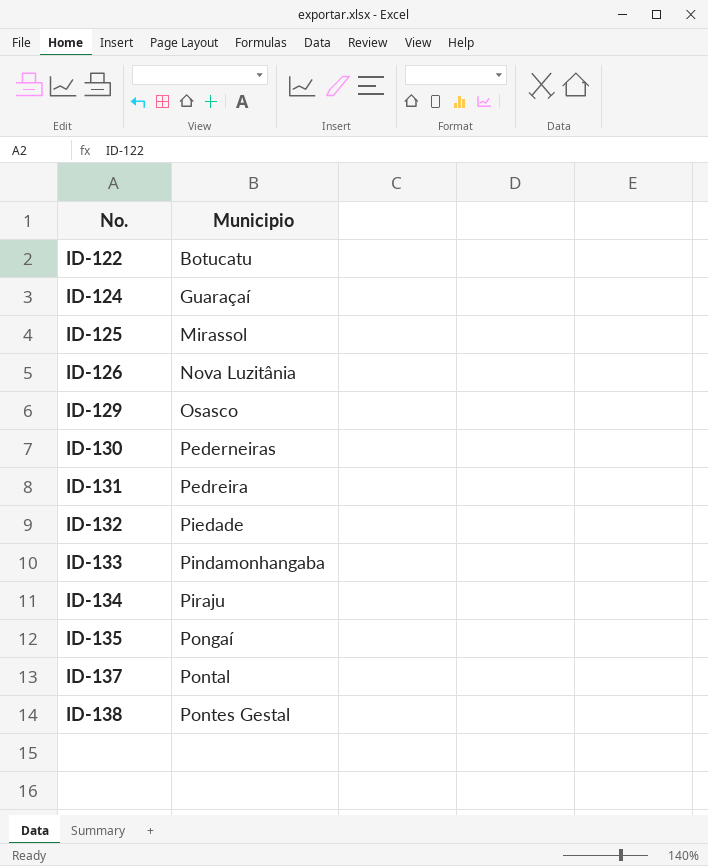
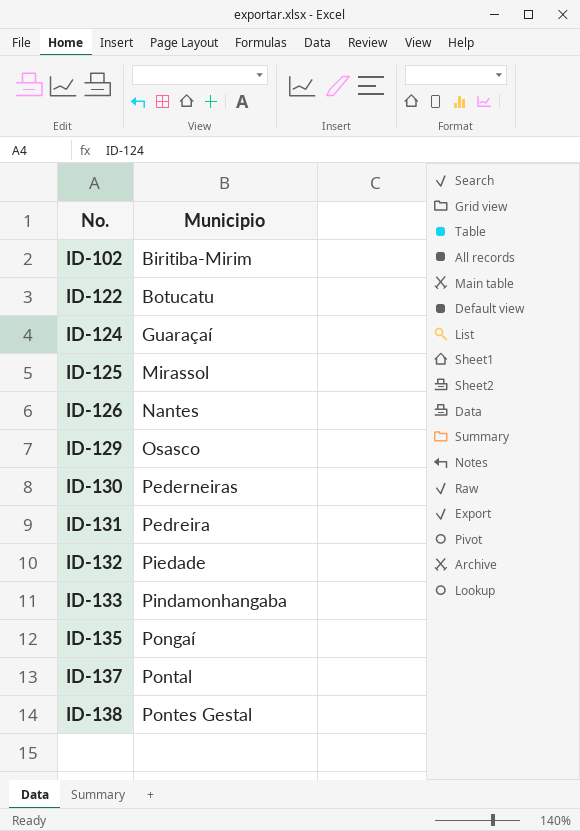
row ID-134: Piraju -> none
row ID-102: none -> Biritiba-Mirim
ID-126 | Municipio: Nova Luzitânia -> Nantes

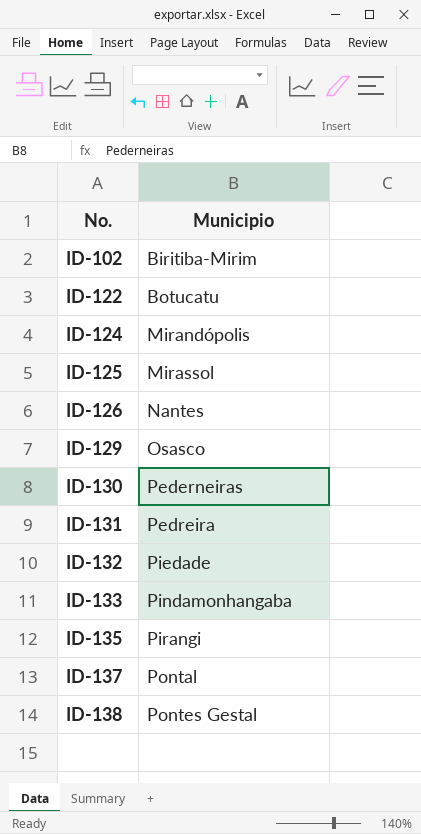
ID-124 | Municipio: Guaraçaí -> Mirandópolis
ID-135 | Municipio: Pongaí -> Pirangi

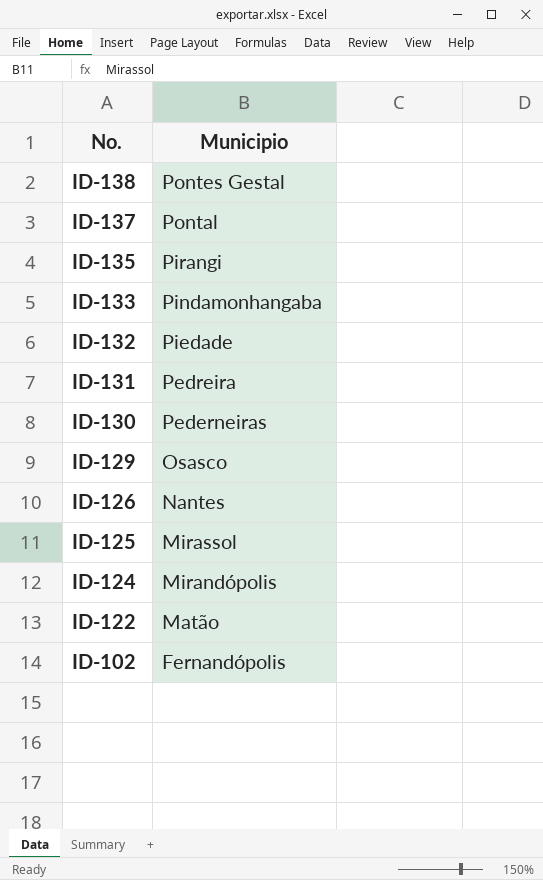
row order: No. ascending -> No. descending
ID-122 | Municipio: Botucatu -> Matão
ID-102 | Municipio: Biritiba-Mirim -> Fernandópolis

